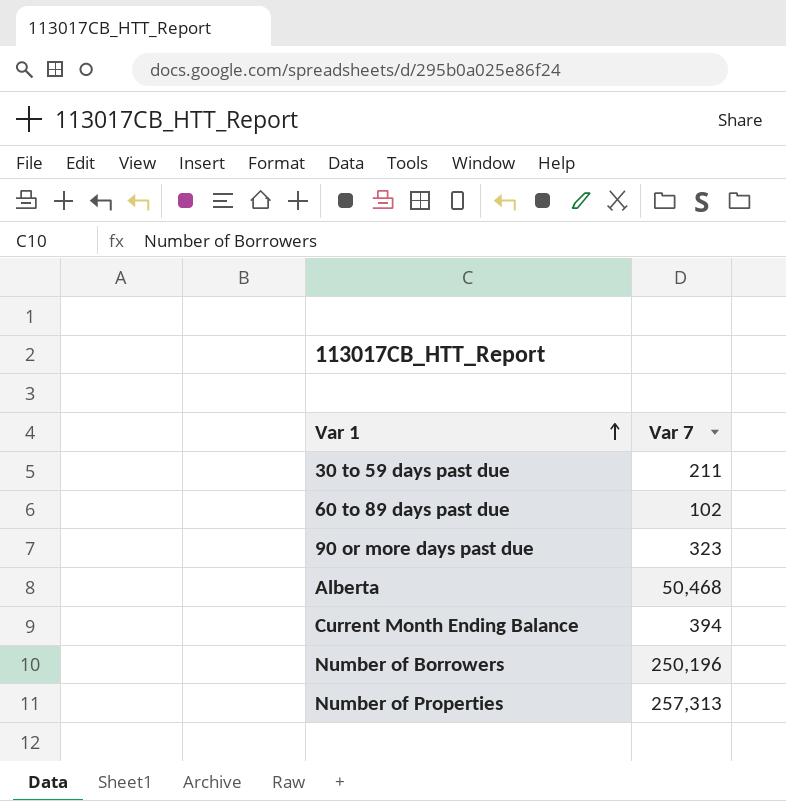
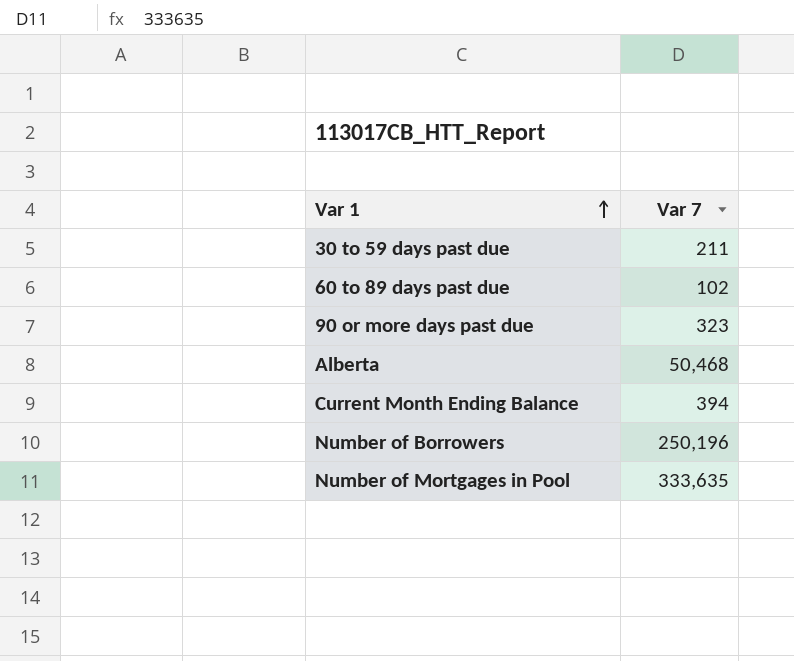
row Number of Properties: 257,313 -> none
row Number of Mortgages in Pool: none -> 333,635

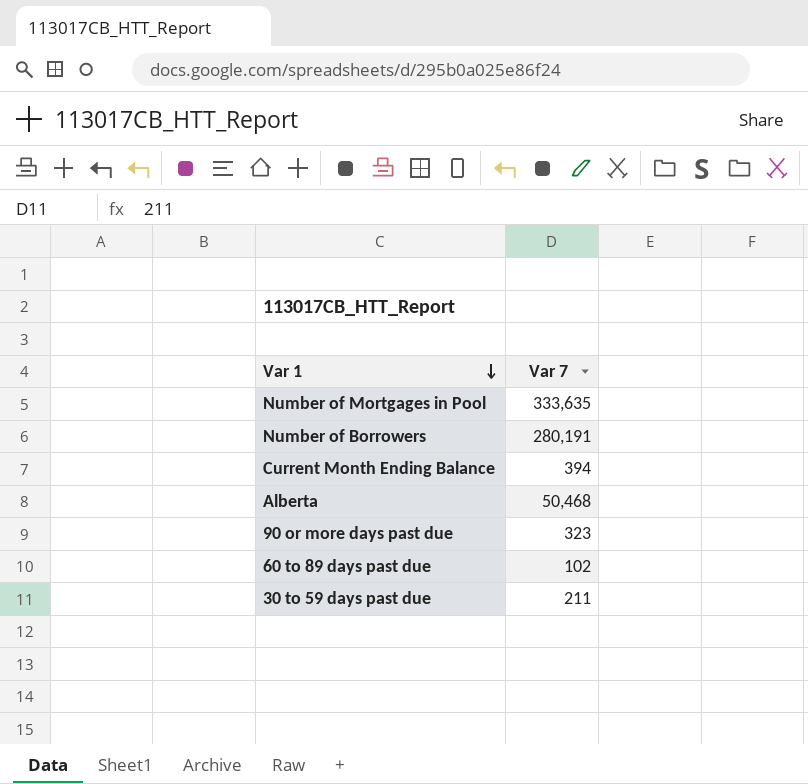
row order: Var 1 ascending -> Var 1 descending
Number of Borrowers | Var 7: 250,196 -> 280,191

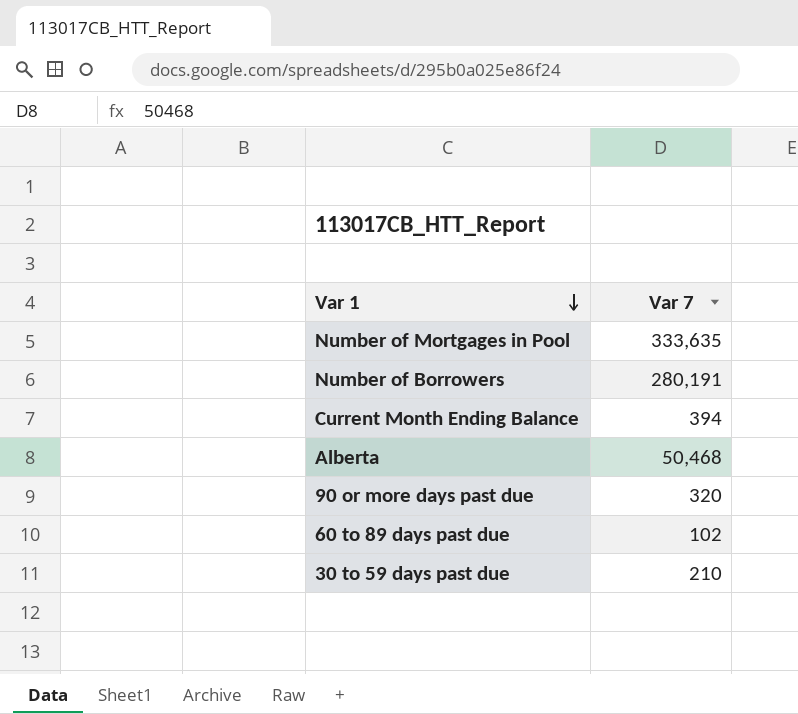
90 or more days past due | Var 7: 323 -> 320
30 to 59 days past due | Var 7: 211 -> 210

